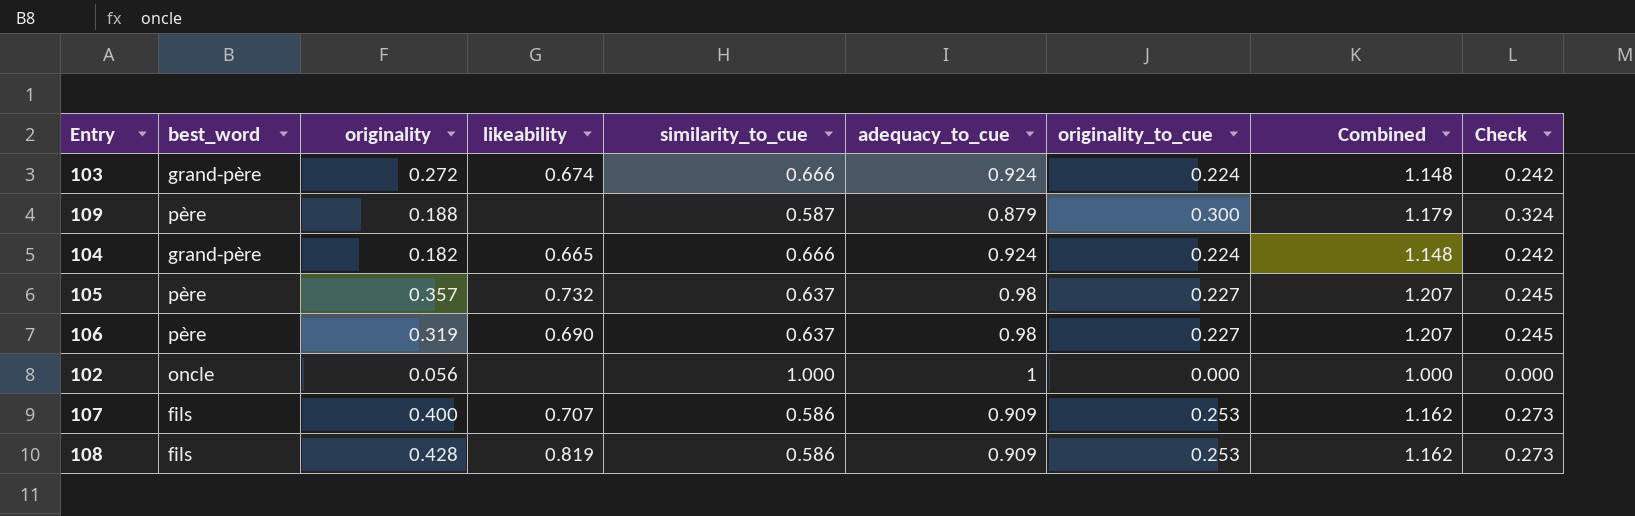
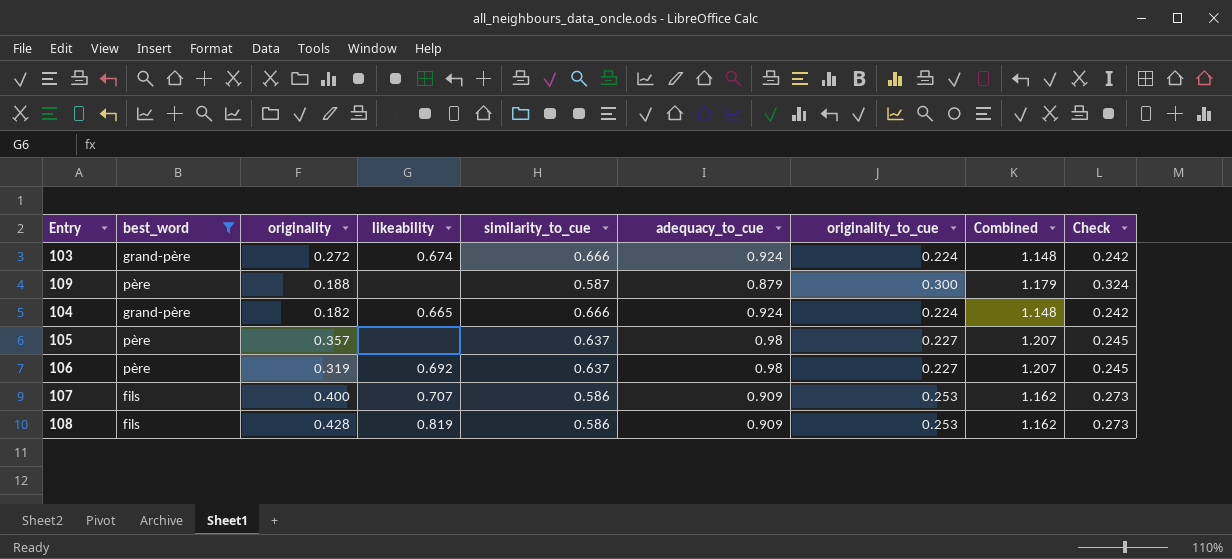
filter: none -> best_word != oncle
105 | likeability: 0.732 -> none
106 | likeability: 0.690 -> 0.692

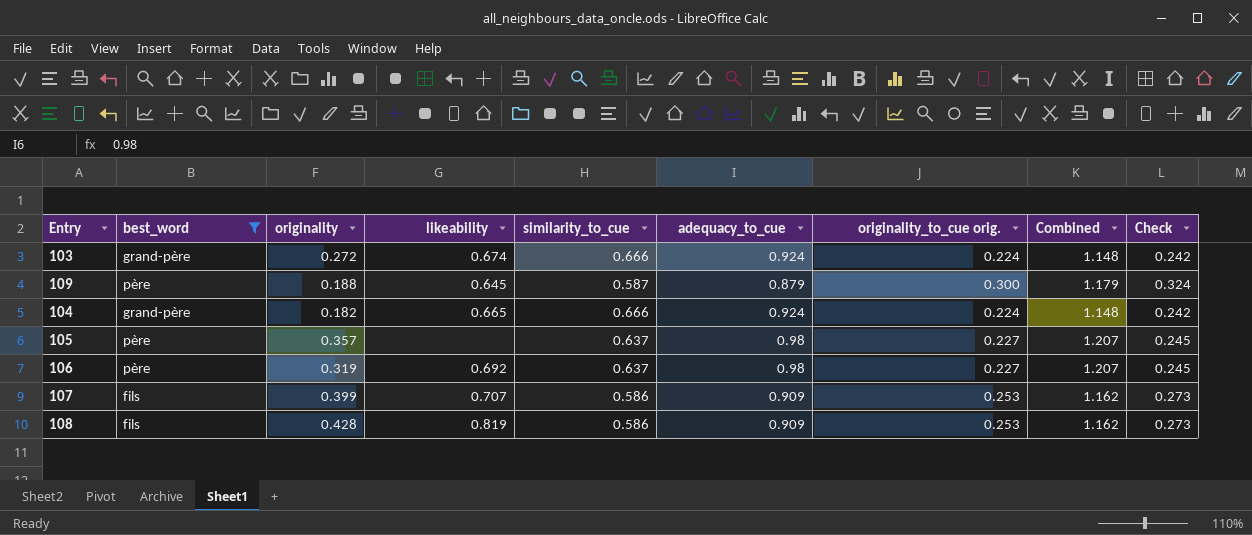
column name: originality_to_cue -> originality_to_cue orig.
109 | likeability: none -> 0.645
107 | originality: 0.400 -> 0.399

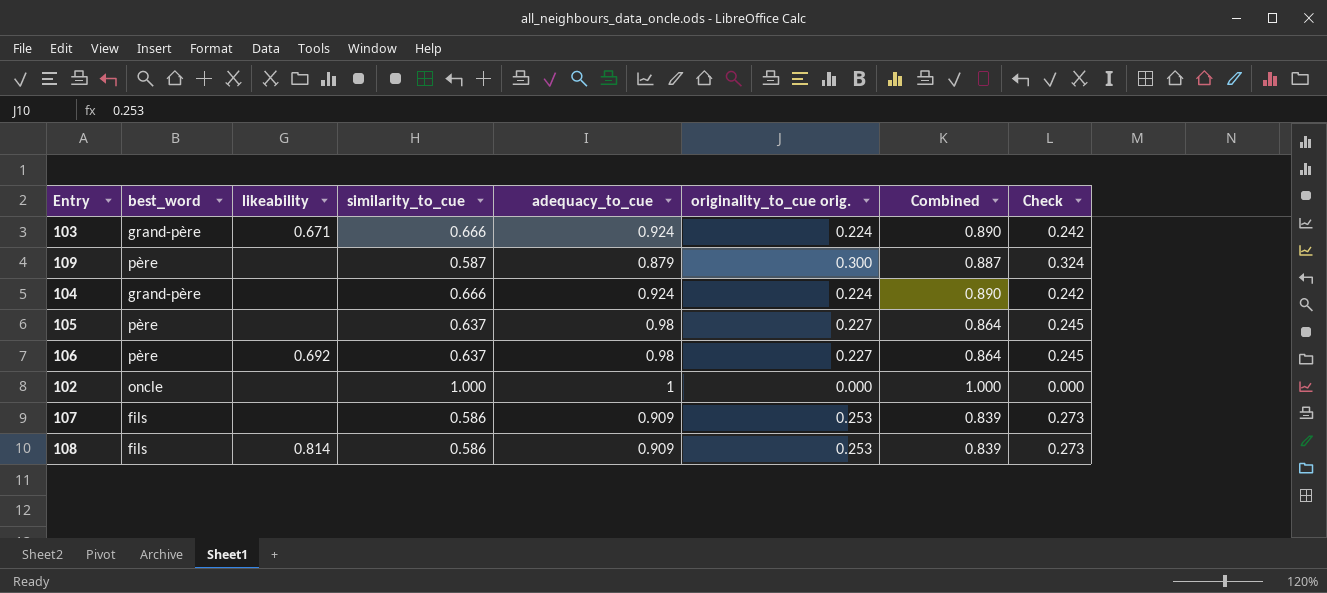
filter: best_word != oncle -> none
column originality | position: 3 -> none
column Combined | formula: [adequacy_to_cue] + [originality_to_cue orig.] -> [similarity_to_cue] + [originality_to_cue orig.]
103 | likeability: 0.674 -> 0.671
109 | likeability: 0.645 -> none
104 | likeability: 0.665 -> none
107 | likeability: 0.707 -> none
108 | likeability: 0.819 -> 0.814

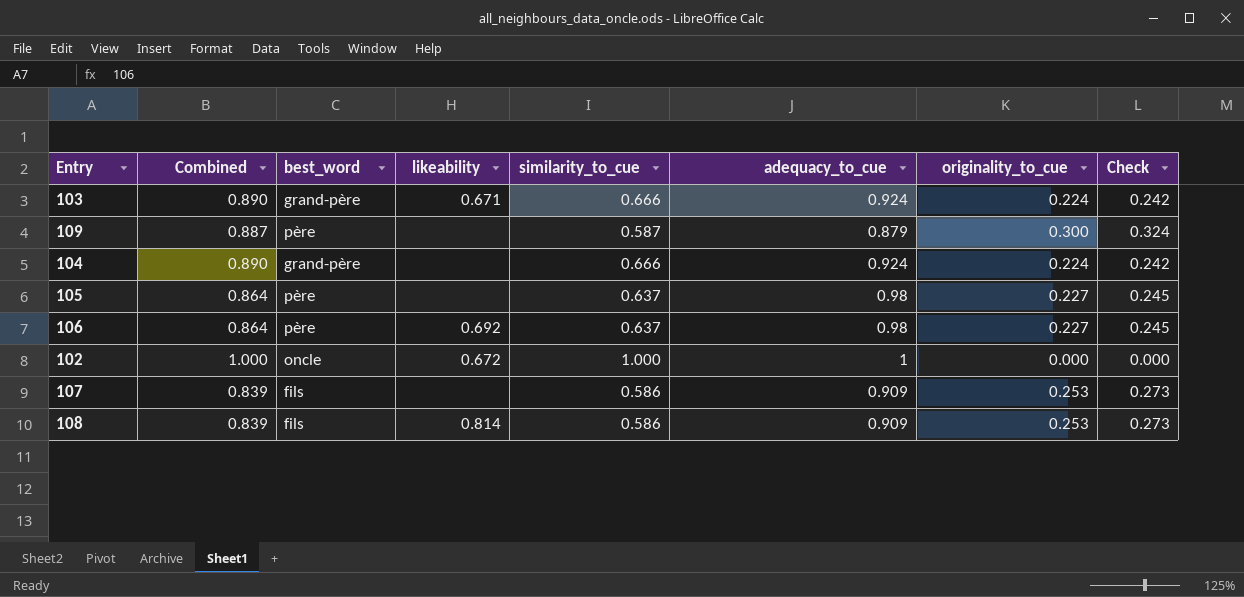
column Combined | position: 7 -> 2
column name: originality_to_cue orig. -> originality_to_cue
102 | likeability: none -> 0.672

